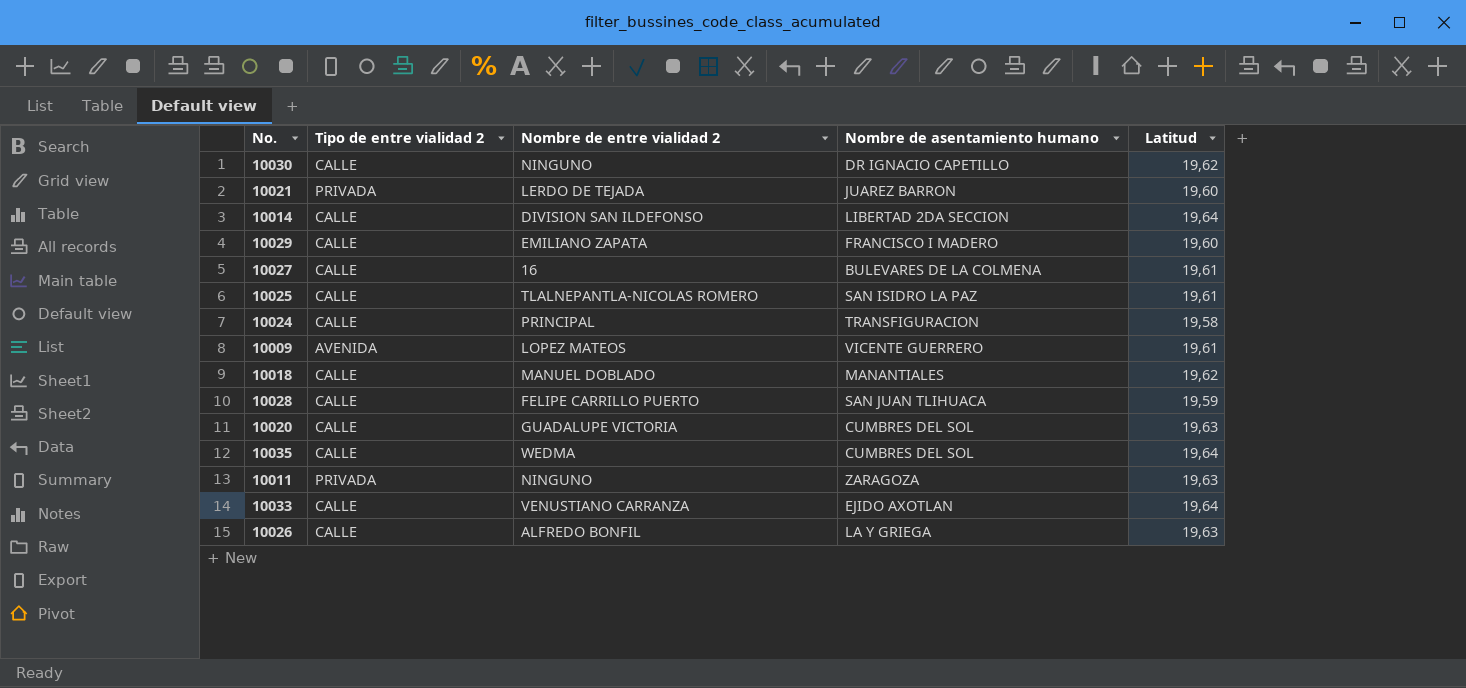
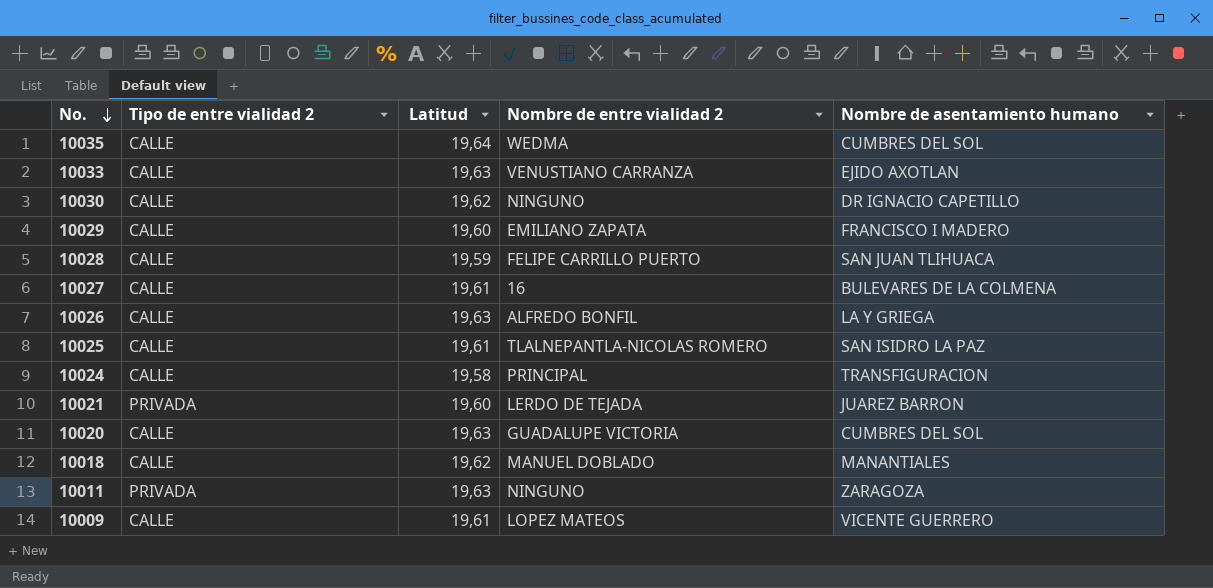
row order: none -> No. descending
column Latitud | position: 5 -> 3
row 10014: CALLE | DIVISION SAN ILDEFONSO | LIBERTAD 2DA SECCION | 19,64 -> none
10033 | Latitud: 19,64 -> 19,63
10009 | Tipo de entre vialidad 2: AVENIDA -> CALLE

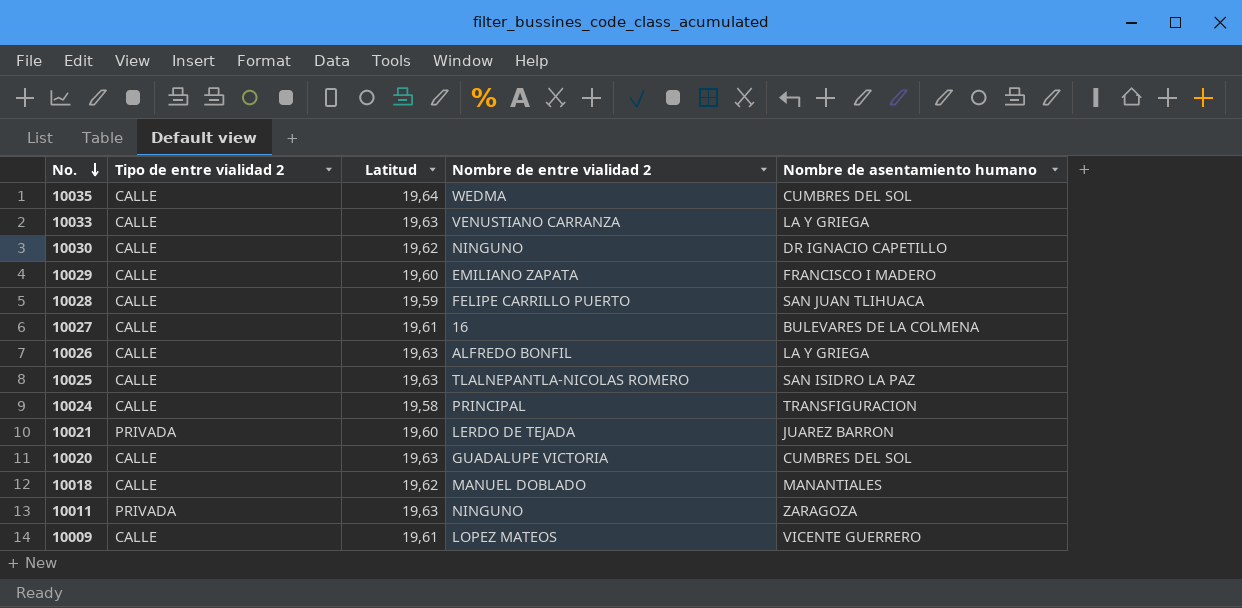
10033 | Nombre de asentamiento humano: EJIDO AXOTLAN -> LA Y GRIEGA
10025 | Latitud: 19,61 -> 19,63

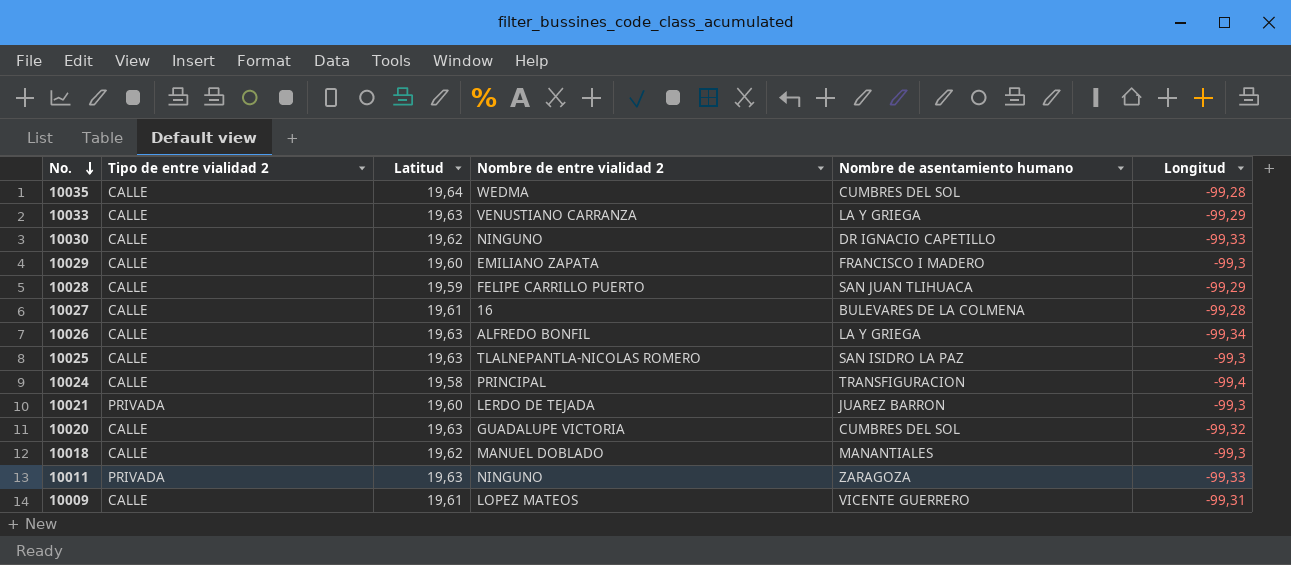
column Longitud | position: none -> 6

